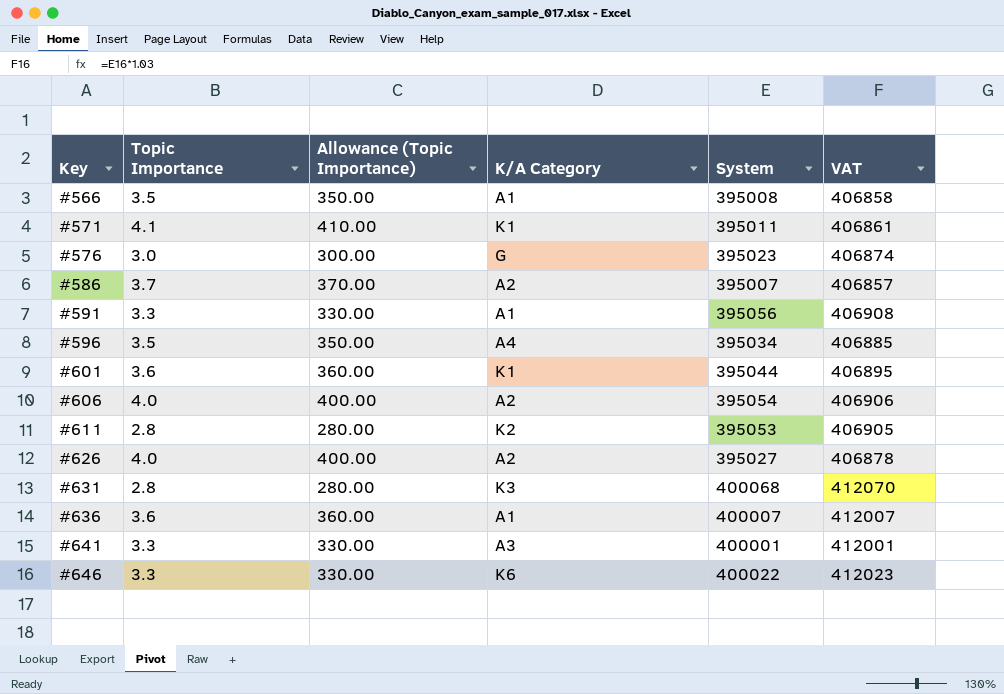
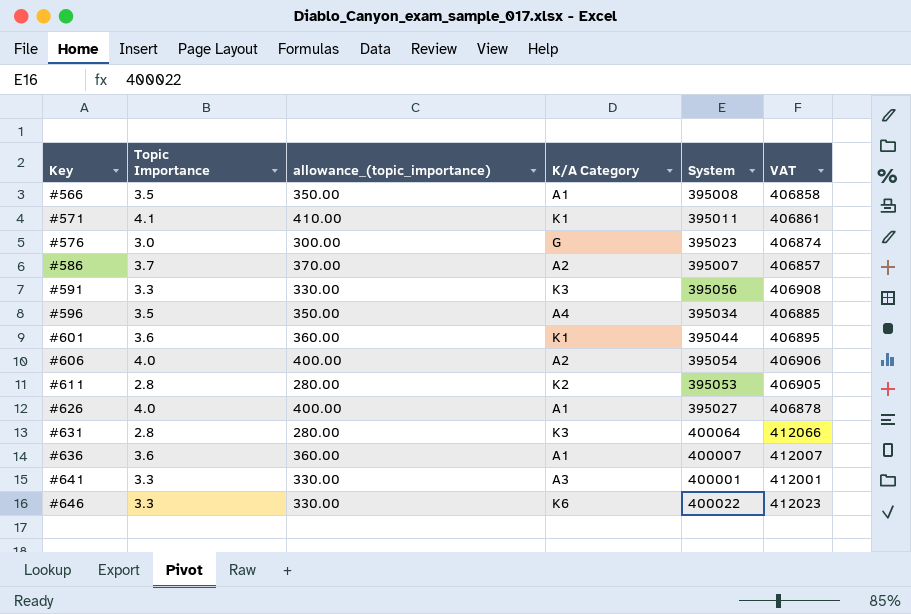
column name: Allowance (Topic Importance) -> allowance_(topic_importance)
#591 | K/A Category: A1 -> K3
#626 | K/A Category: A2 -> A1
#631 | System: 400068 -> 400064
#631 | VAT: 412070 -> 412066

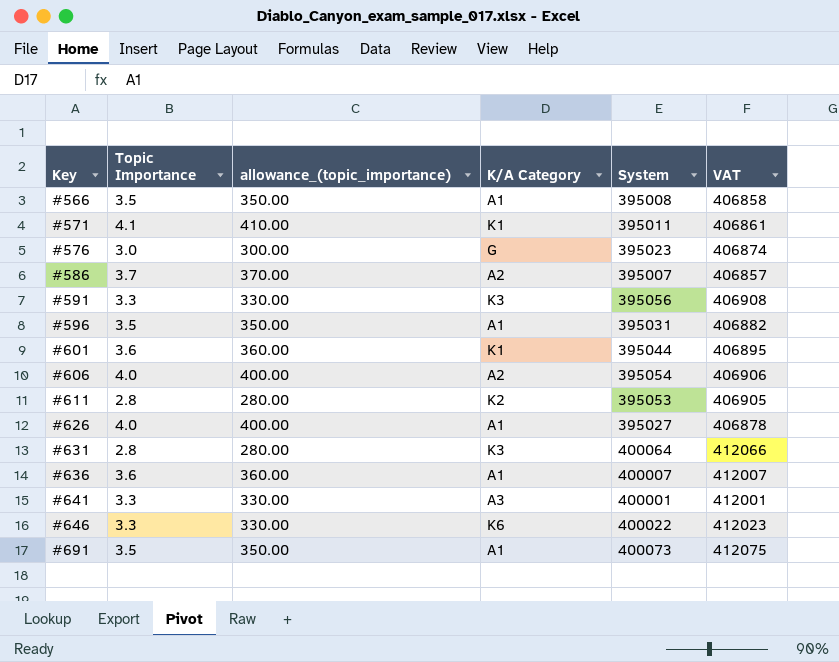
#596 | K/A Category: A4 -> A1
#596 | System: 395034 -> 395031
#596 | VAT: 406885 -> 406882
row #691: none -> 3.5 | 350.00 | A1 | 400073 | 412075

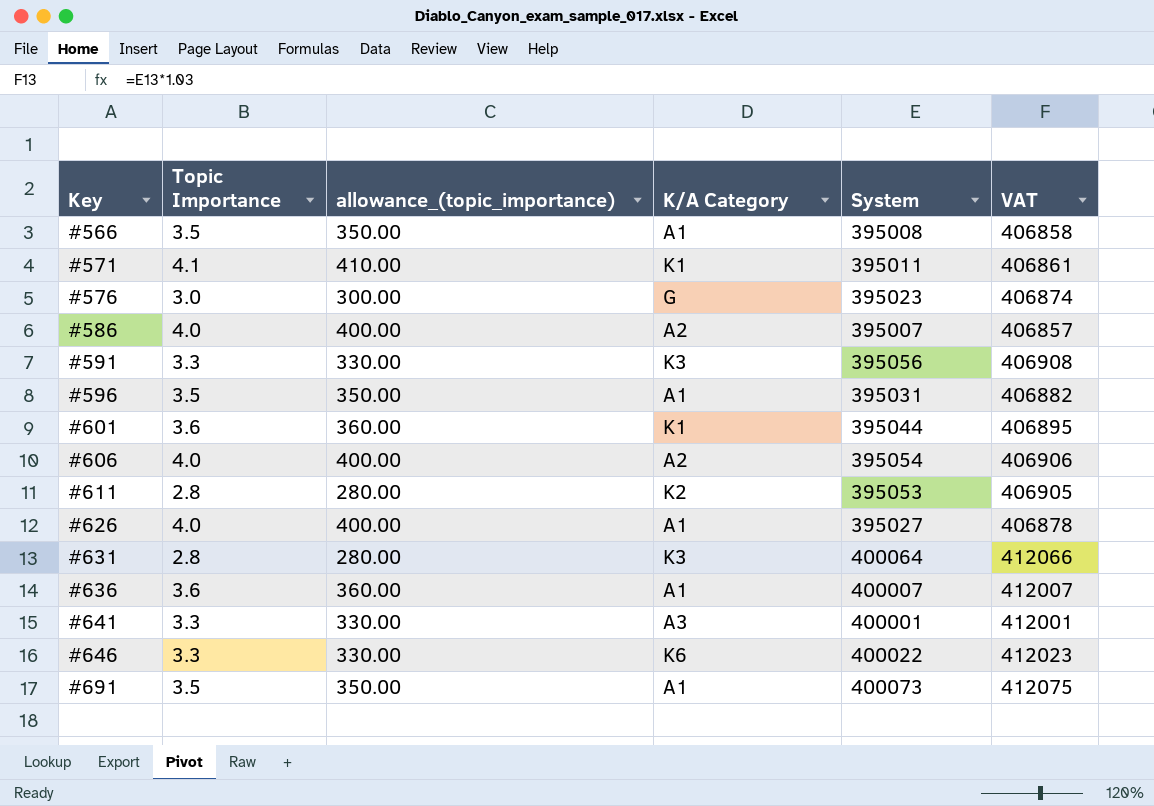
#586 | Topic Importance: 3.7 -> 4.0
#586 | allowance_(topic_importance): 370.00 -> 400.00

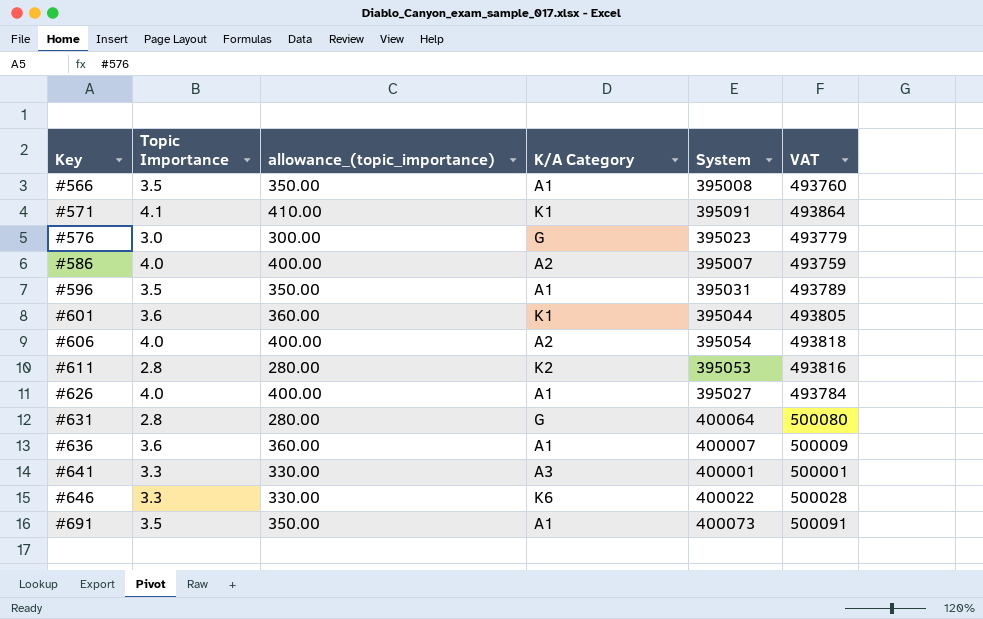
column VAT | formula: [System] * 1.03 -> [System] * 1.25
row #591: 3.3 | 330.00 | K3 | 395056 | 406908 -> none
#571 | System: 395011 -> 395091
#631 | K/A Category: K3 -> G

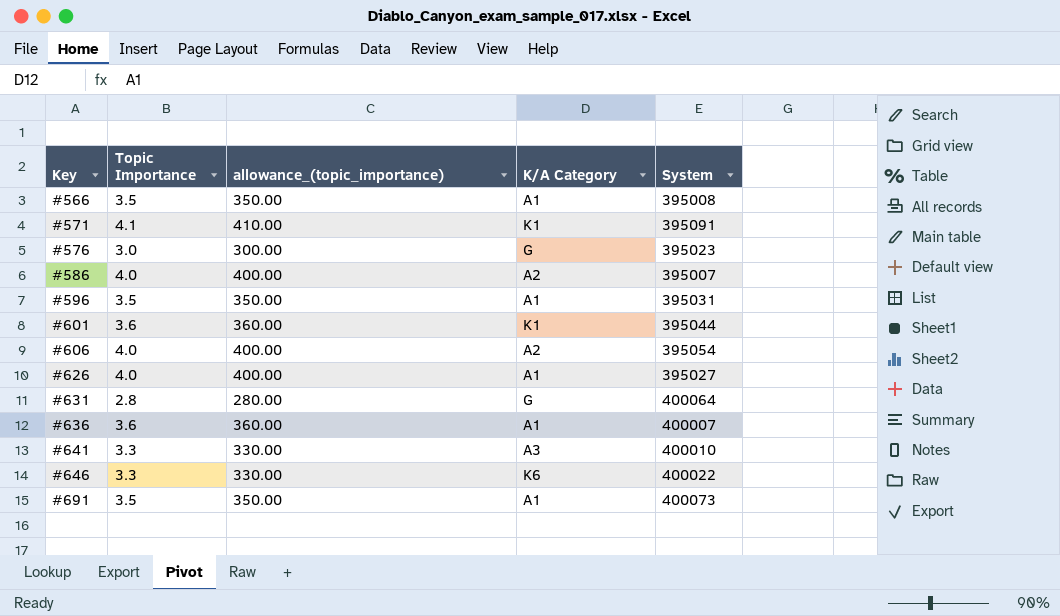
column VAT | formula: [System] * 1.25 -> none
row #611: 2.8 | 280.00 | K2 | 395053 | 493816 -> none
#641 | System: 400001 -> 400010

